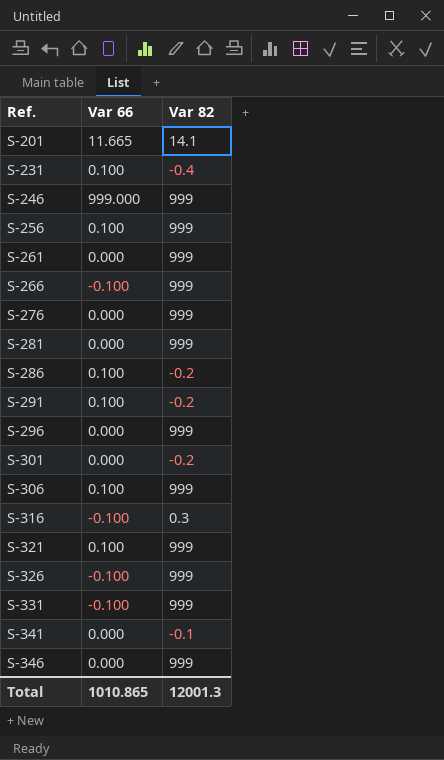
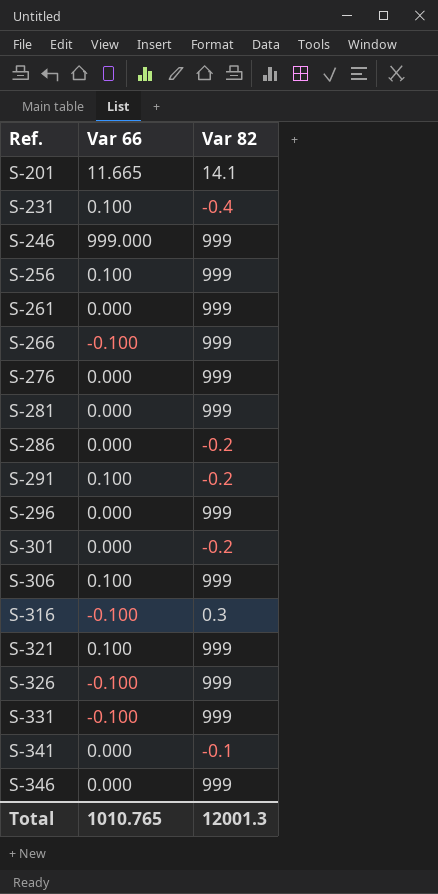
S-286 | Var 66: 0.100 -> 0.000
Total | Var 66: 1010.865 -> 1010.765

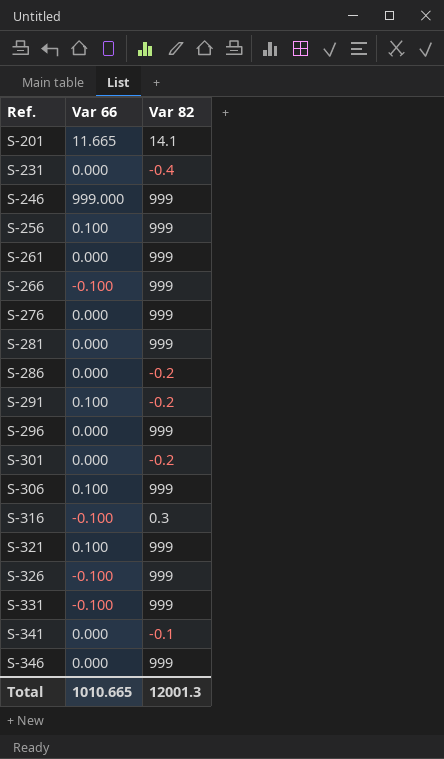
S-231 | Var 66: 0.100 -> 0.000
Total | Var 66: 1010.765 -> 1010.665

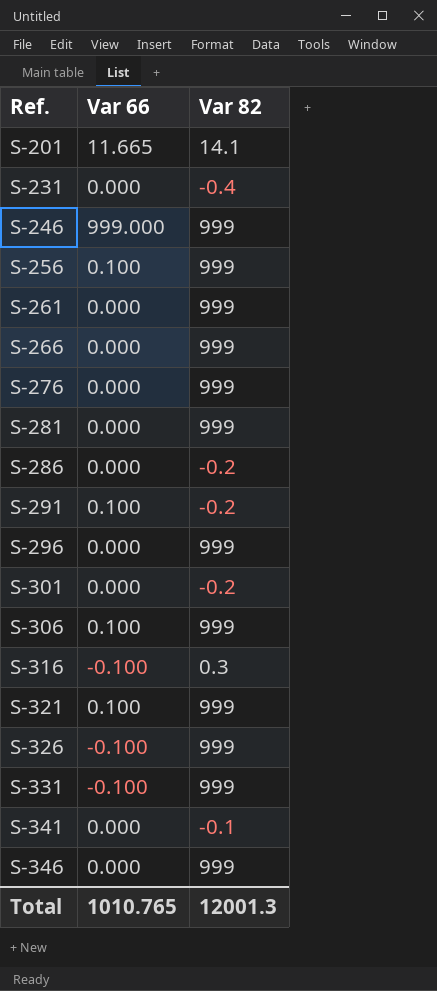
S-266 | Var 66: -0.100 -> 0.000
Total | Var 66: 1010.665 -> 1010.765

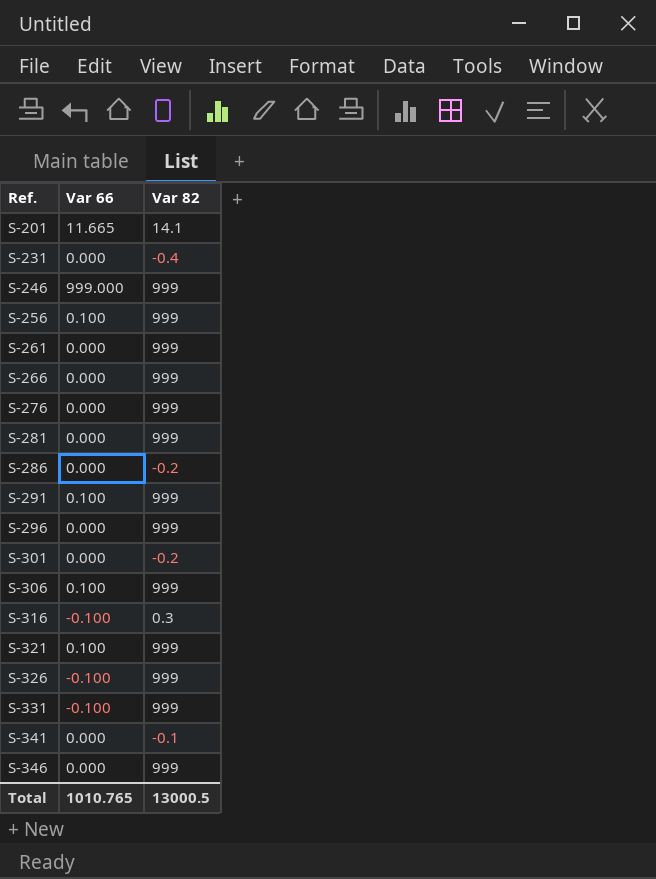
S-291 | Var 82: -0.2 -> 999
Total | Var 82: 12001.3 -> 13000.5

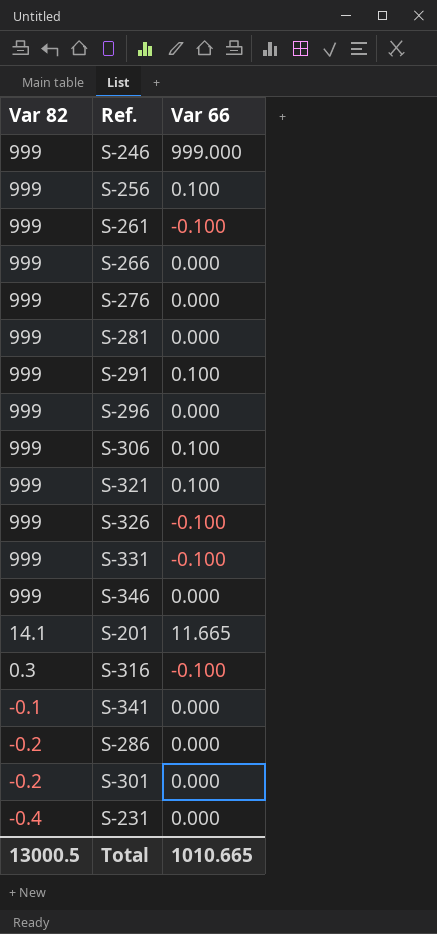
row order: Ref. ascending -> Var 82 descending
column Var 82 | position: 3 -> 1
S-261 | Var 66: 0.000 -> -0.100
Total | Var 66: 1010.765 -> 1010.665

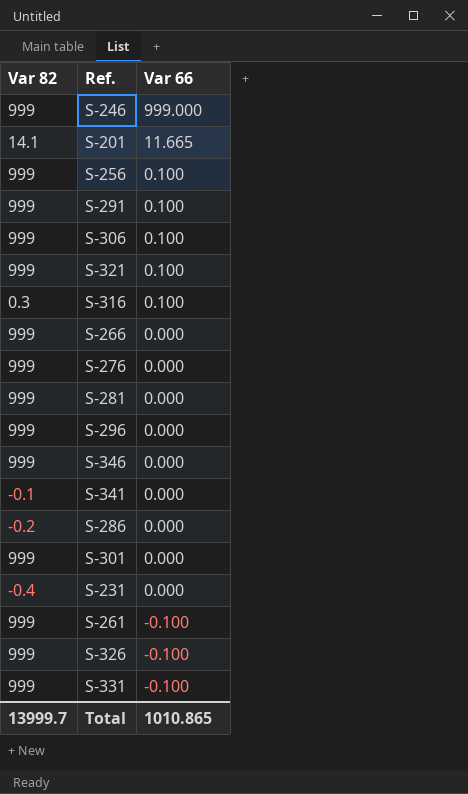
row order: Var 82 descending -> Var 66 descending
S-316 | Var 66: -0.100 -> 0.100
S-301 | Var 82: -0.2 -> 999
Total | Var 82: 13000.5 -> 13999.7
Total | Var 66: 1010.665 -> 1010.865

